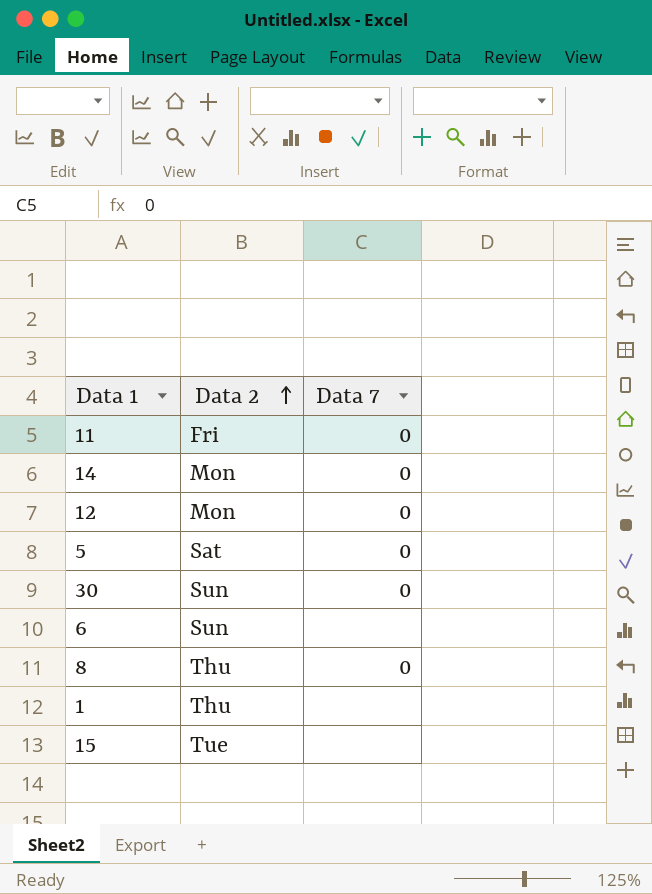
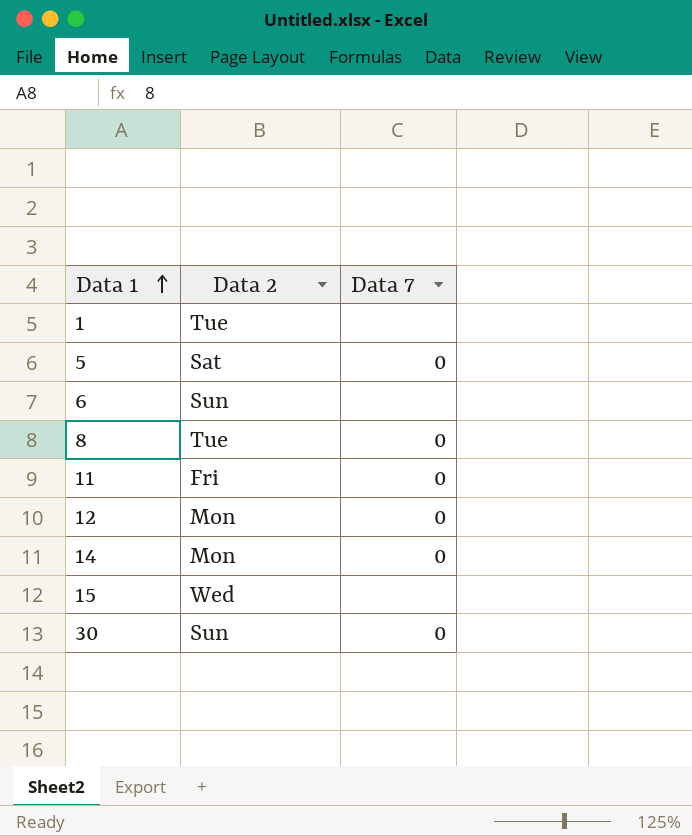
row order: Data 2 ascending -> Data 1 ascending
1 | Data 2: Thu -> Tue
8 | Data 2: Thu -> Tue
15 | Data 2: Tue -> Wed

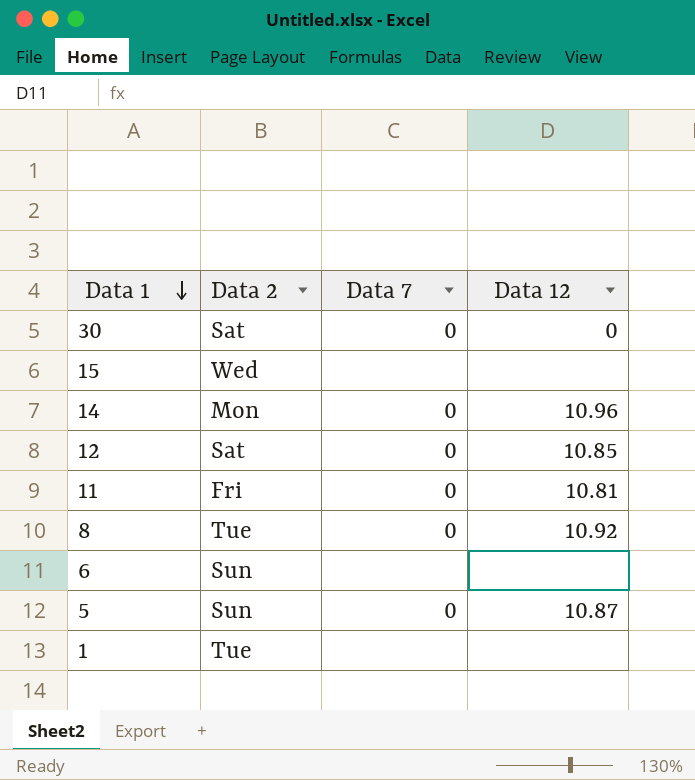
row order: Data 1 ascending -> Data 1 descending
column Data 12 | position: none -> 4
30 | Data 2: Sun -> Sat
12 | Data 2: Mon -> Sat
5 | Data 2: Sat -> Sun

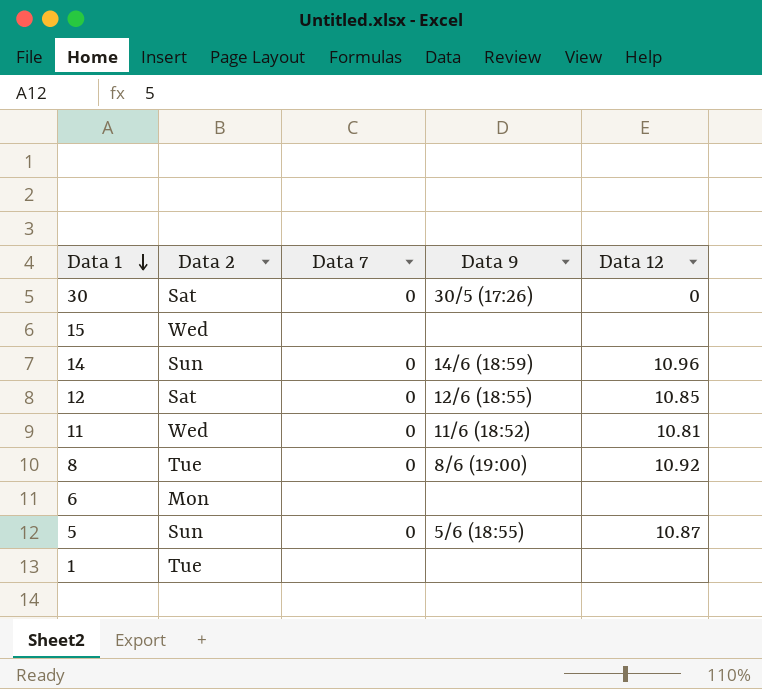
column Data 9 | position: none -> 4
14 | Data 2: Mon -> Sun
11 | Data 2: Fri -> Wed
6 | Data 2: Sun -> Mon

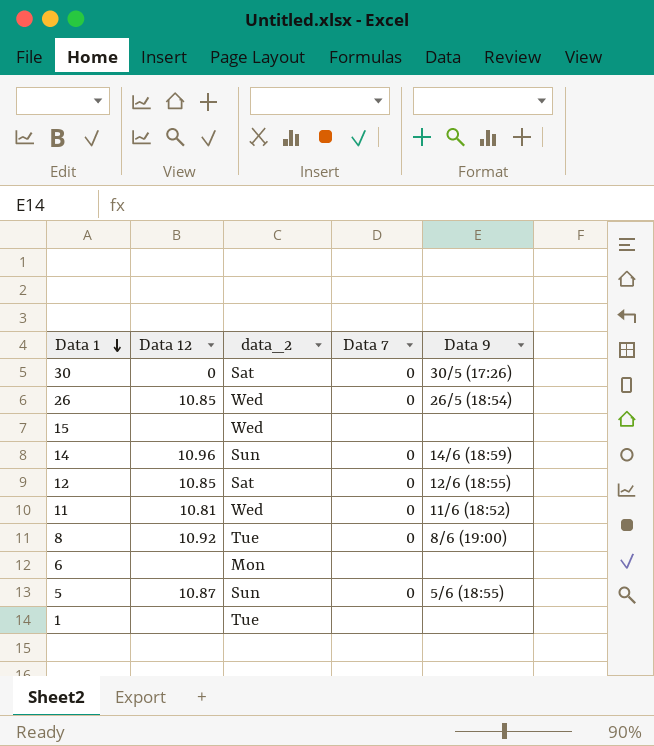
column Data 12 | position: 5 -> 2
column name: Data 2 -> data_2
row 26: none -> 10.85 | Wed | 0 | 26/5 (18:54)

